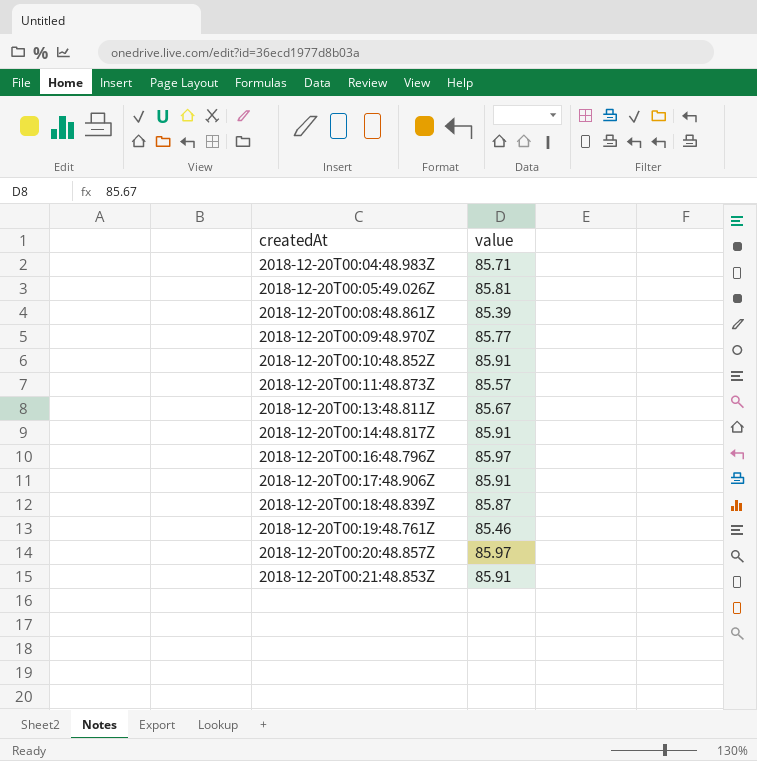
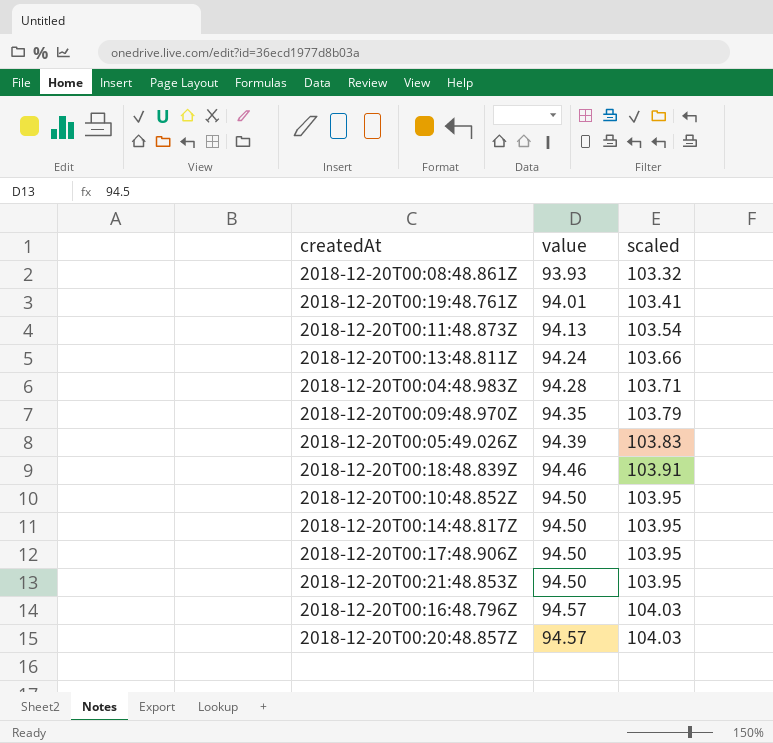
row order: createdAt ascending -> value ascending
column scaled | formula: none -> [value] * 1.1
2018-12-20T00:08:48.861Z | value: 85.39 -> 93.93
2018-12-20T00:19:48.761Z | value: 85.46 -> 94.01
2018-12-20T00:11:48.873Z | value: 85.57 -> 94.13
2018-12-20T00:13:48.811Z | value: 85.67 -> 94.24
2018-12-20T00:04:48.983Z | value: 85.71 -> 94.28
2018-12-20T00:09:48.970Z | value: 85.77 -> 94.35
2018-12-20T00:05:49.026Z | value: 85.81 -> 94.39
2018-12-20T00:18:48.839Z | value: 85.87 -> 94.46
2018-12-20T00:10:48.852Z | value: 85.91 -> 94.50
2018-12-20T00:14:48.817Z | value: 85.91 -> 94.50
2018-12-20T00:17:48.906Z | value: 85.91 -> 94.50
2018-12-20T00:21:48.853Z | value: 85.91 -> 94.50
2018-12-20T00:16:48.796Z | value: 85.97 -> 94.57
2018-12-20T00:20:48.857Z | value: 85.97 -> 94.57

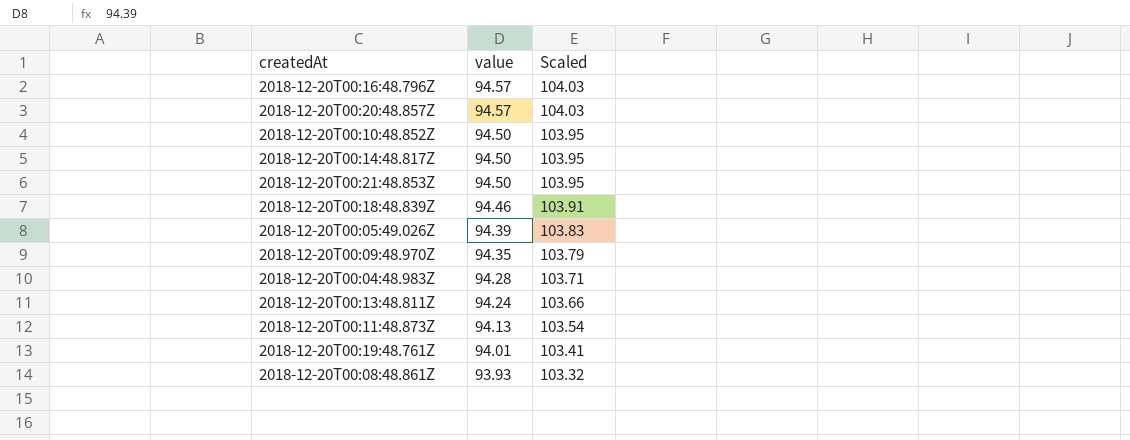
row order: value ascending -> value descending
column name: scaled -> Scaled
row 2018-12-20T00:17:48.906Z: 94.50 | 103.95 -> none

